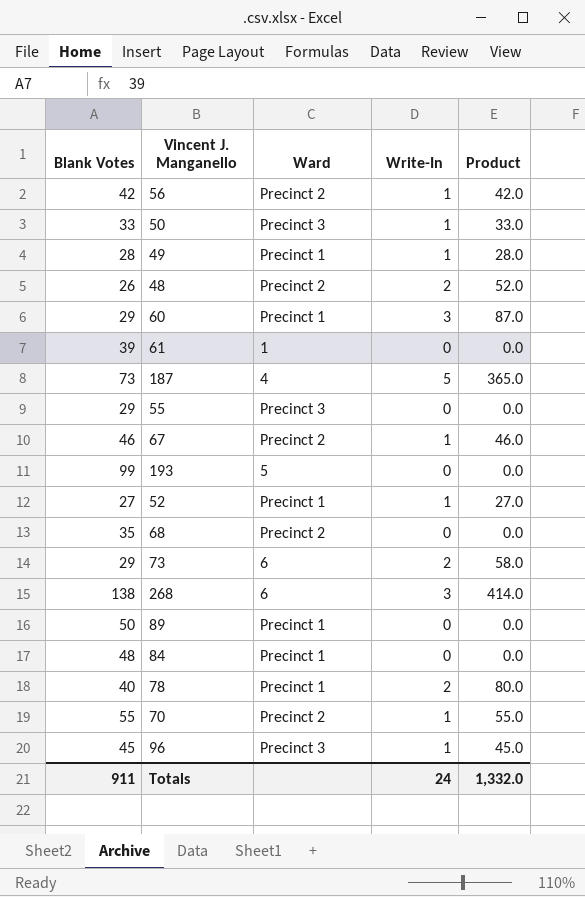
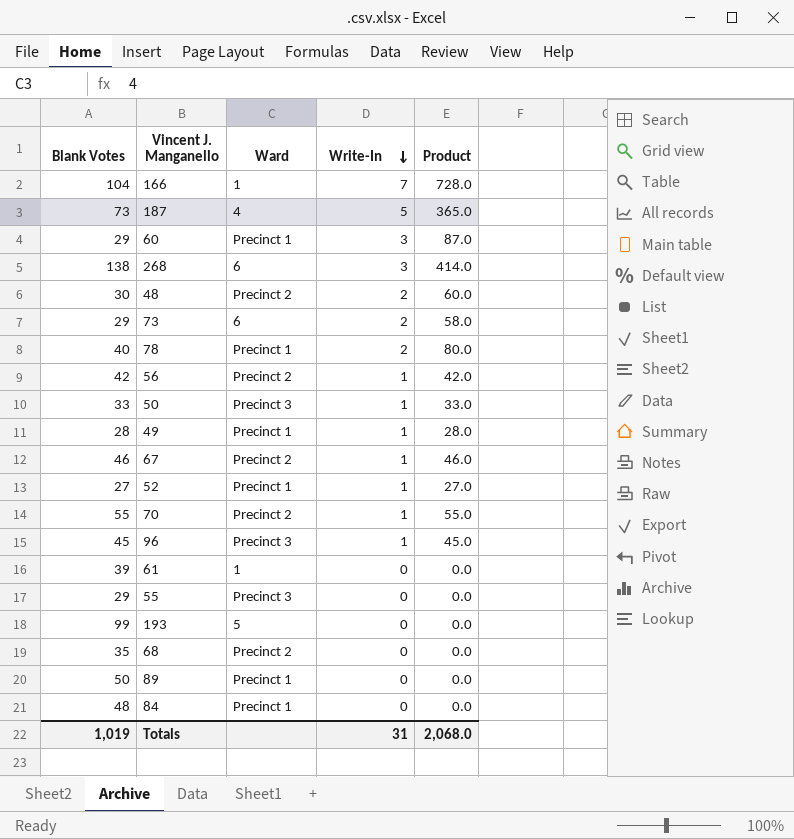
row order: none -> Write-In descending
row 166: none -> 104 | 1 | 7 | 728.0
48 | Blank Votes: 26 -> 30
48 | Product: 52.0 -> 60.0
Totals | Blank Votes: 911 -> 1,019
Totals | Write-In: 24 -> 31
Totals | Product: 1,332.0 -> 2,068.0

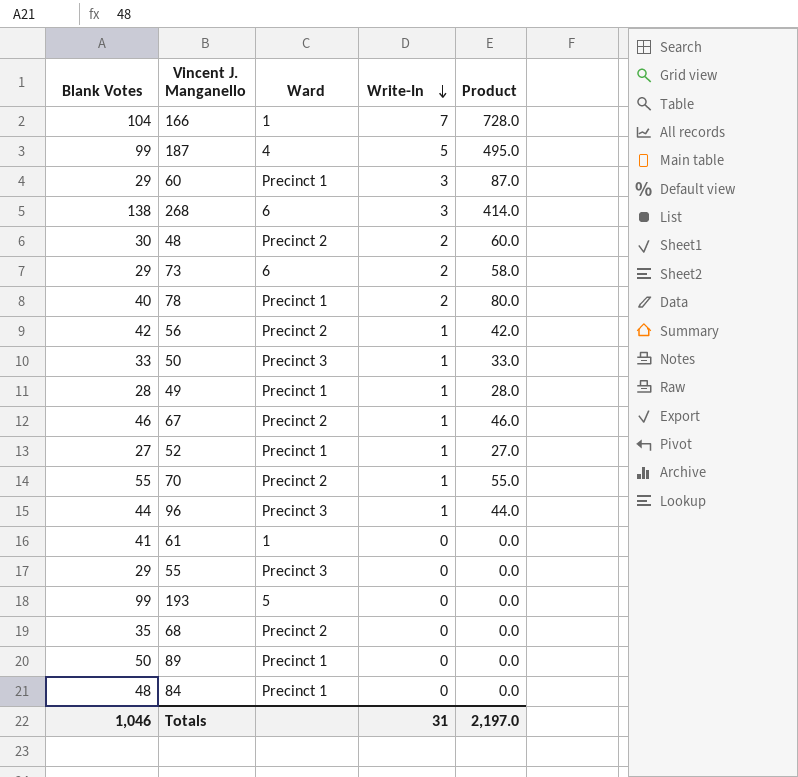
187 | Blank Votes: 73 -> 99
187 | Product: 365.0 -> 495.0
96 | Blank Votes: 45 -> 44
96 | Product: 45.0 -> 44.0
61 | Blank Votes: 39 -> 41
Totals | Blank Votes: 1,019 -> 1,046
Totals | Product: 2,068.0 -> 2,197.0

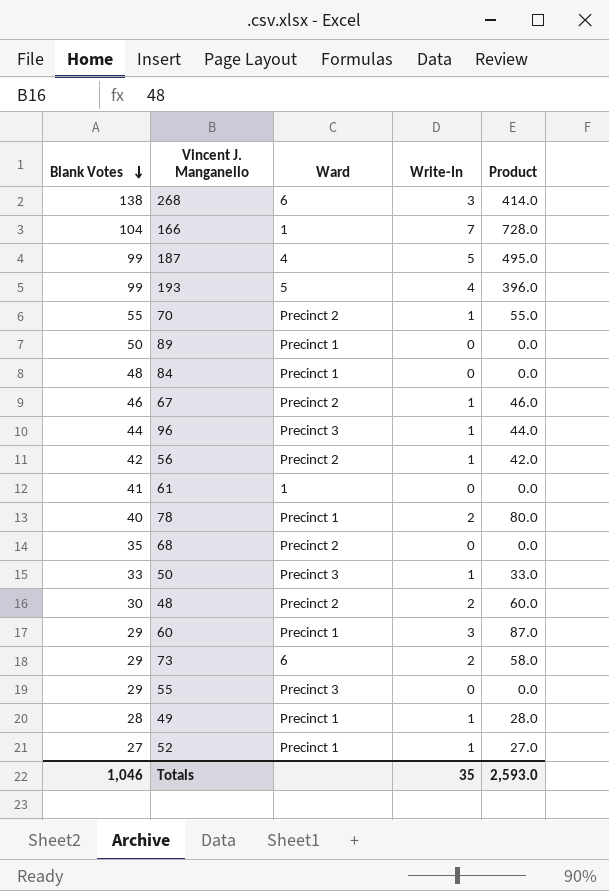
row order: Write-In descending -> Blank Votes descending
193 | Write-In: 0 -> 4
193 | Product: 0.0 -> 396.0
Totals | Write-In: 31 -> 35
Totals | Product: 2,197.0 -> 2,593.0

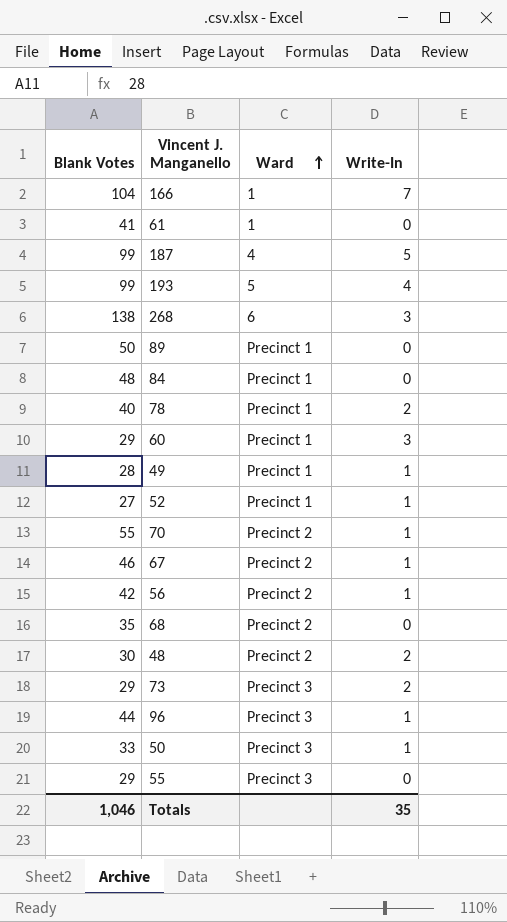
row order: Blank Votes descending -> Ward ascending
column Product | formula: [Blank Votes] * [Write-In] -> none
73 | Ward: 6 -> Precinct 3

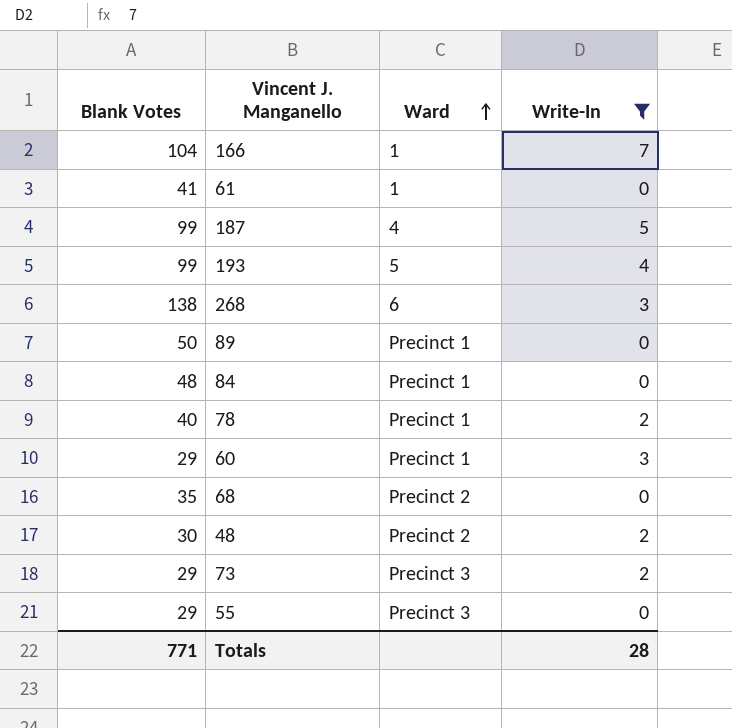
filter: none -> Write-In != 1
Totals | Blank Votes: 1,046 -> 771
Totals | Write-In: 35 -> 28

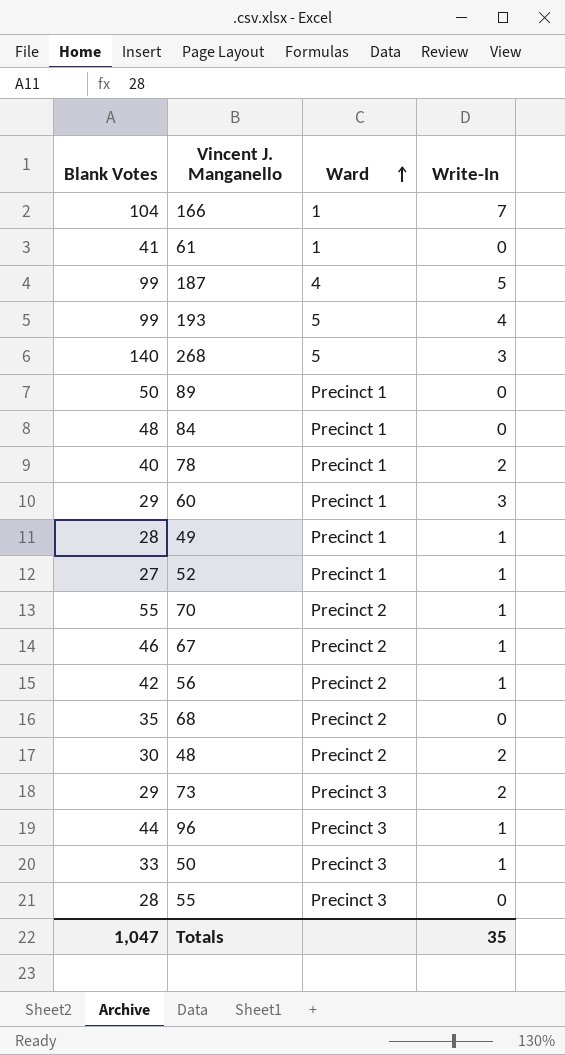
filter: Write-In != 1 -> none
268 | Blank Votes: 138 -> 140
268 | Ward: 6 -> 5
55 | Blank Votes: 29 -> 28
Totals | Blank Votes: 771 -> 1,047
Totals | Write-In: 28 -> 35

